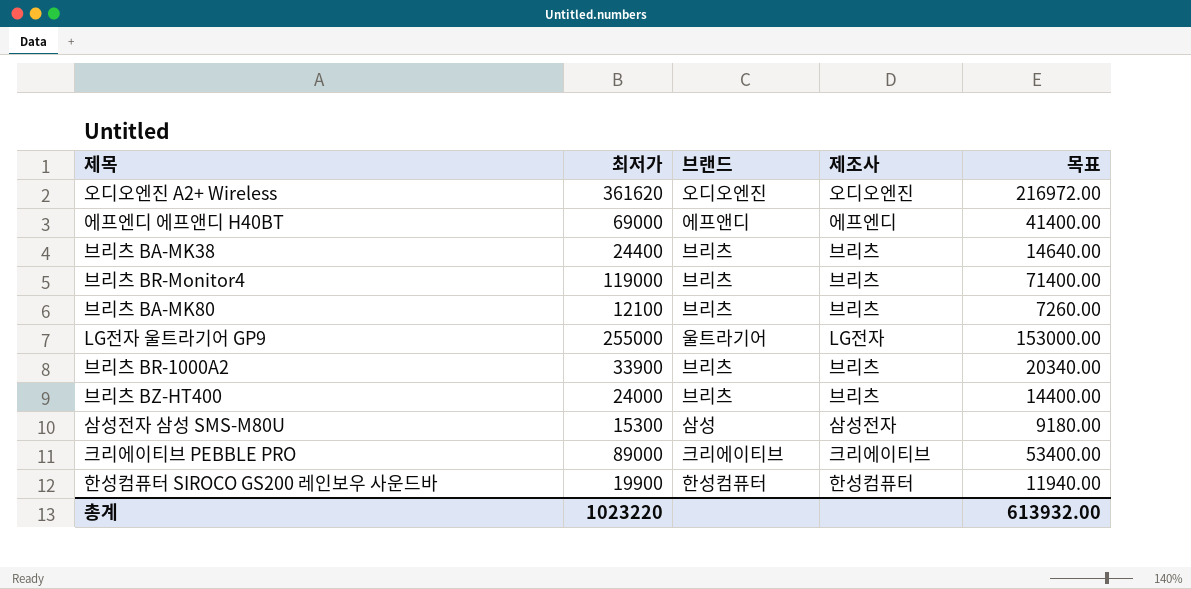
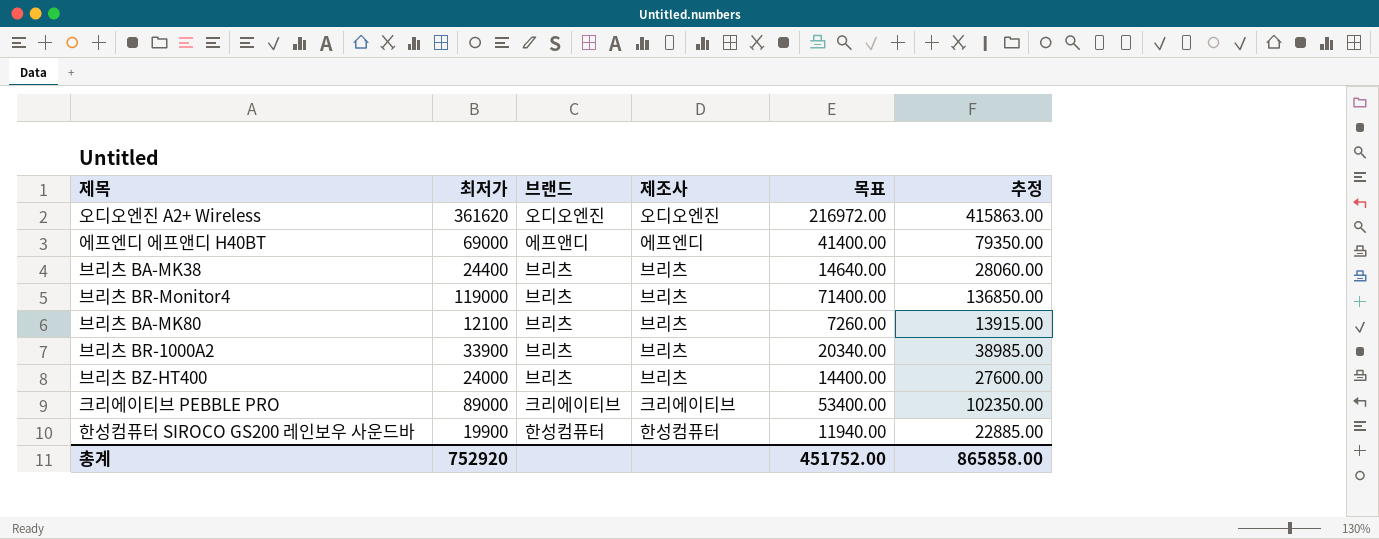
column 추정 | formula: none -> [최저가] * 1.15
row LG전자 울트라기어 GP9: 255000 | 울트라기어 | LG전자 | 153000.00 -> none
row 삼성전자 삼성 SMS-M80U: 15300 | 삼성 | 삼성전자 | 9180.00 -> none
총계 | 최저가: 1023220 -> 752920
총계 | 목표: 613932.00 -> 451752.00

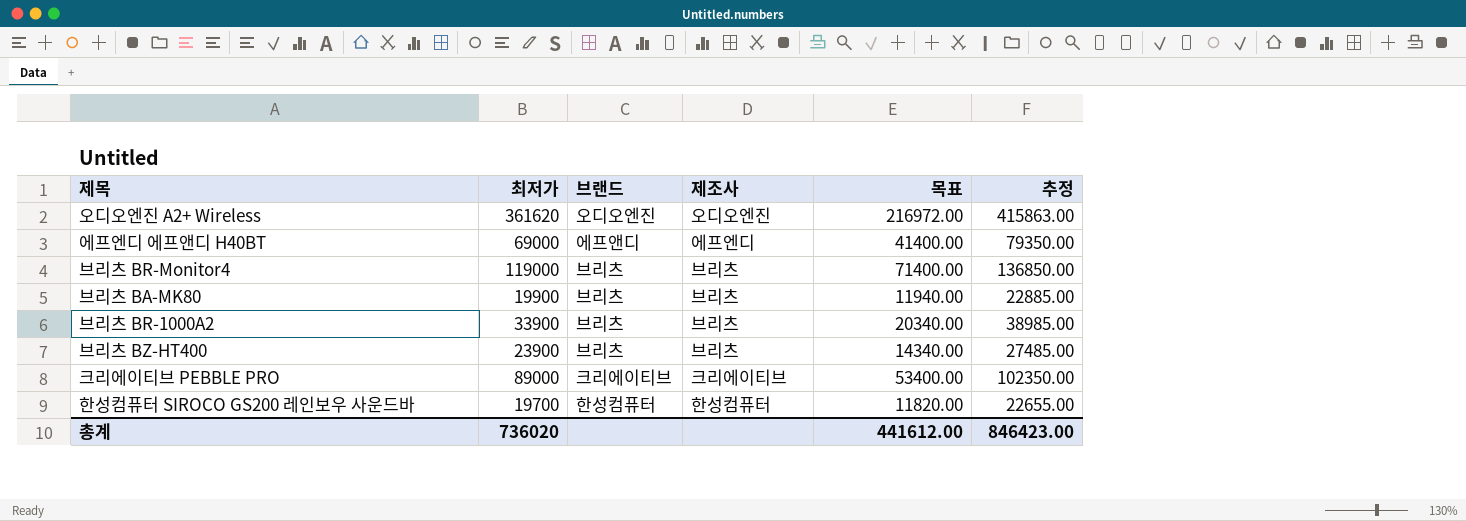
row 브리츠 BA-MK38: 24400 | 브리츠 | 브리츠 | 14640.00 | 28060.00 -> none
브리츠 BA-MK80 | 최저가: 12100 -> 19900
브리츠 BA-MK80 | 목표: 7260.00 -> 11940.00
브리츠 BA-MK80 | 추정: 13915.00 -> 22885.00
브리츠 BZ-HT400 | 최저가: 24000 -> 23900
브리츠 BZ-HT400 | 목표: 14400.00 -> 14340.00
브리츠 BZ-HT400 | 추정: 27600.00 -> 27485.00
한성컴퓨터 SIROCO GS200 레인보우 사운드바 | 최저가: 19900 -> 19700
한성컴퓨터 SIROCO GS200 레인보우 사운드바 | 목표: 11940.00 -> 11820.00
한성컴퓨터 SIROCO GS200 레인보우 사운드바 | 추정: 22885.00 -> 22655.00
총계 | 최저가: 752920 -> 736020
총계 | 목표: 451752.00 -> 441612.00
총계 | 추정: 865858.00 -> 846423.00

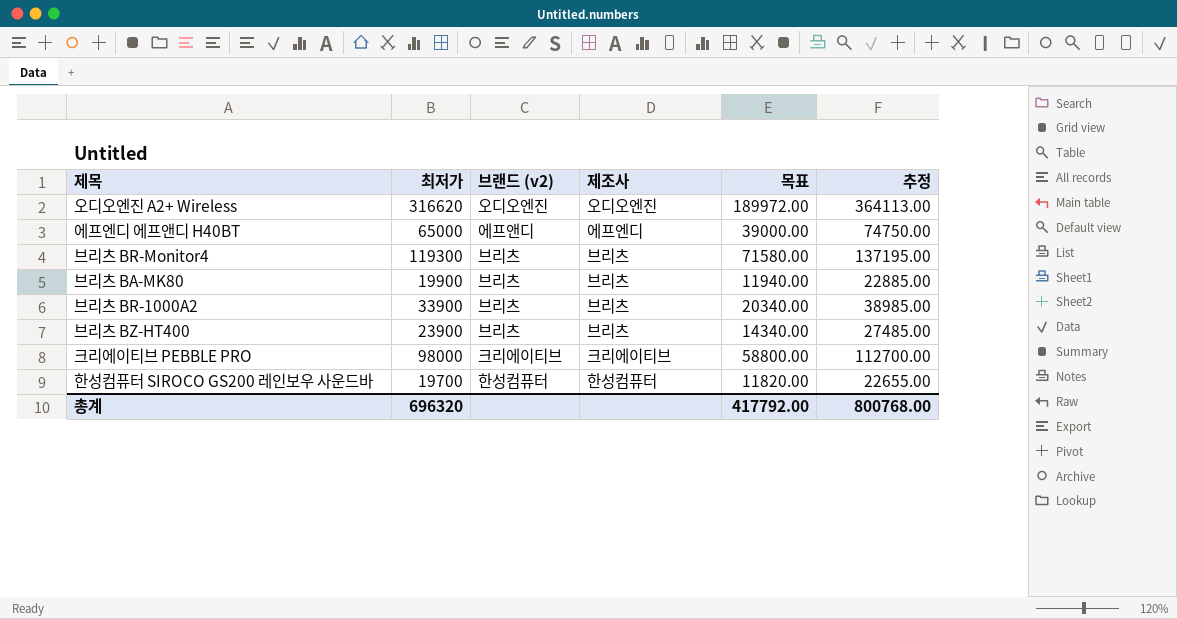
column name: 브랜드 -> 브랜드 (v2)
오디오엔진 A2+ Wireless | 최저가: 361620 -> 316620
오디오엔진 A2+ Wireless | 목표: 216972.00 -> 189972.00
오디오엔진 A2+ Wireless | 추정: 415863.00 -> 364113.00
에프엔디 에프앤디 H40BT | 최저가: 69000 -> 65000
에프엔디 에프앤디 H40BT | 목표: 41400.00 -> 39000.00
에프엔디 에프앤디 H40BT | 추정: 79350.00 -> 74750.00
브리츠 BR-Monitor4 | 최저가: 119000 -> 119300
브리츠 BR-Monitor4 | 목표: 71400.00 -> 71580.00
브리츠 BR-Monitor4 | 추정: 136850.00 -> 137195.00
크리에이티브 PEBBLE PRO | 최저가: 89000 -> 98000
크리에이티브 PEBBLE PRO | 목표: 53400.00 -> 58800.00
크리에이티브 PEBBLE PRO | 추정: 102350.00 -> 112700.00
총계 | 최저가: 736020 -> 696320
총계 | 목표: 441612.00 -> 417792.00
총계 | 추정: 846423.00 -> 800768.00

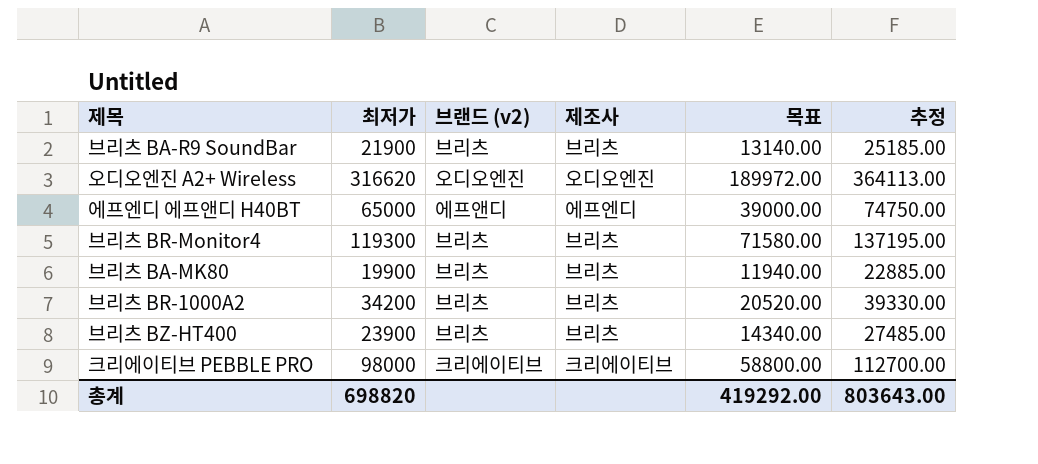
row 한성컴퓨터 SIROCO GS200 레인보우 사운드바: 19700 | 한성컴퓨터 | 한성컴퓨터 | 11820.00 | 22655.00 -> none
row 브리츠 BA-R9 SoundBar: none -> 21900 | 브리츠 | 브리츠 | 13140.00 | 25185.00
브리츠 BR-1000A2 | 최저가: 33900 -> 34200
브리츠 BR-1000A2 | 목표: 20340.00 -> 20520.00
브리츠 BR-1000A2 | 추정: 38985.00 -> 39330.00
총계 | 최저가: 696320 -> 698820
총계 | 목표: 417792.00 -> 419292.00
총계 | 추정: 800768.00 -> 803643.00

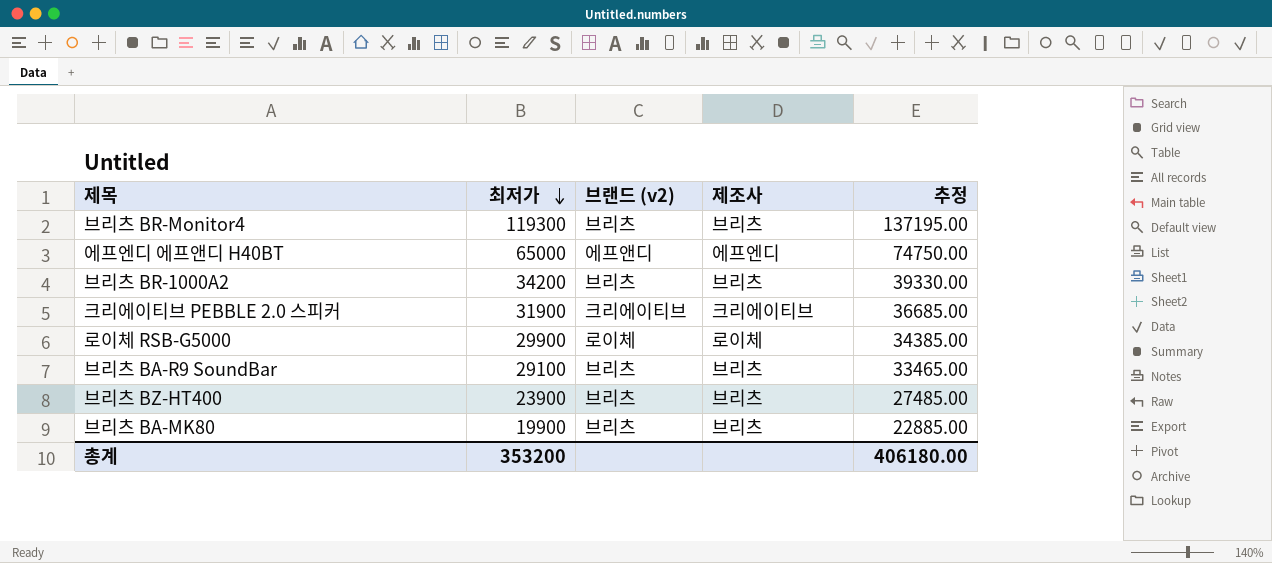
row order: none -> 최저가 descending
column 목표 | formula: [최저가] * 0.6 -> none
row 오디오엔진 A2+ Wireless: 316620 | 오디오엔진 | 오디오엔진 | 189972.00 | 364113.00 -> none
row 크리에이티브 PEBBLE PRO: 98000 | 크리에이티브 | 크리에이티브 | 58800.00 | 112700.00 -> none
row 크리에이티브 PEBBLE 2.0 스피커: none -> 31900 | 크리에이티브 | 크리에이티브 | 36685.00
row 로이체 RSB-G5000: none -> 29900 | 로이체 | 로이체 | 34385.00
브리츠 BA-R9 SoundBar | 최저가: 21900 -> 29100
브리츠 BA-R9 SoundBar | 추정: 25185.00 -> 33465.00
총계 | 최저가: 698820 -> 353200
총계 | 추정: 803643.00 -> 406180.00

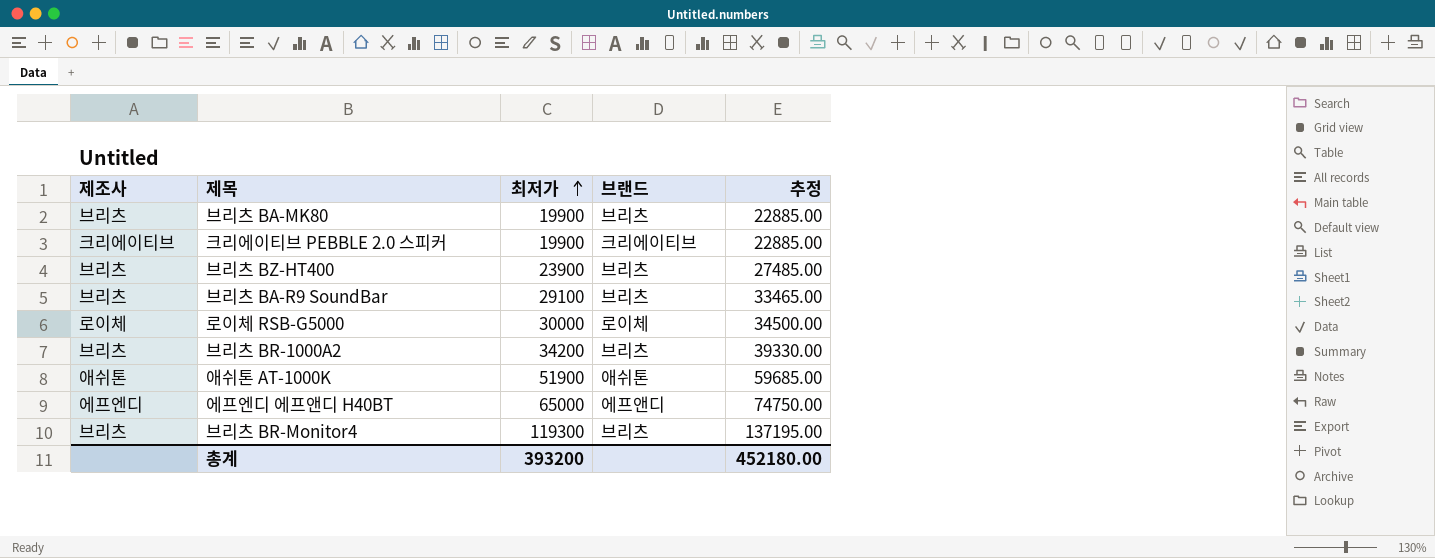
row order: 최저가 descending -> 최저가 ascending
column 제조사 | position: 4 -> 1
column name: 브랜드 (v2) -> 브랜드
크리에이티브 PEBBLE 2.0 스피커 | 최저가: 31900 -> 19900
크리에이티브 PEBBLE 2.0 스피커 | 추정: 36685.00 -> 22885.00
로이체 RSB-G5000 | 최저가: 29900 -> 30000
로이체 RSB-G5000 | 추정: 34385.00 -> 34500.00
row 애쉬톤 AT-1000K: none -> 애쉬톤 | 51900 | 애쉬톤 | 59685.00
총계 | 최저가: 353200 -> 393200
총계 | 추정: 406180.00 -> 452180.00

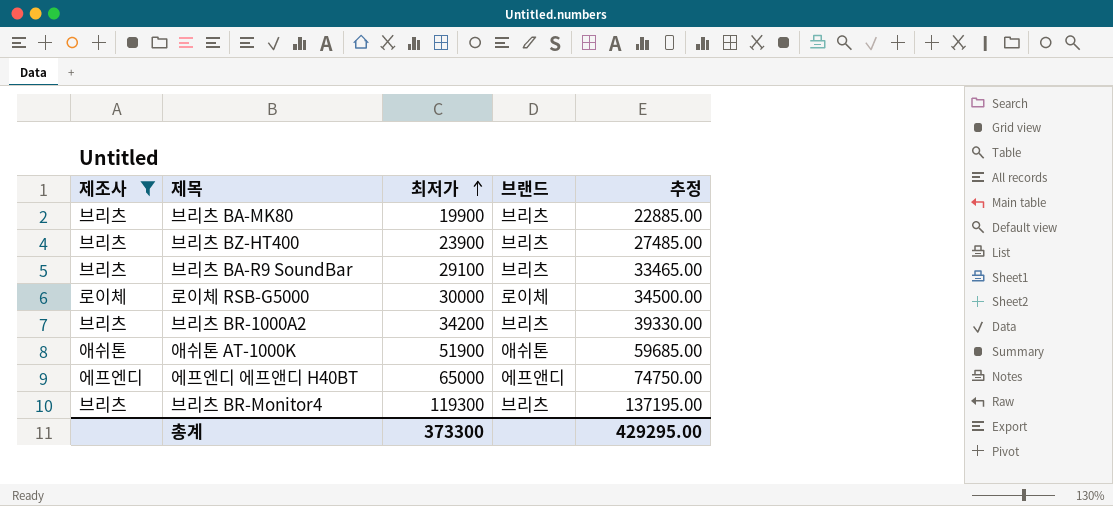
filter: none -> 제조사 != 크리에이티브
총계 | 최저가: 393200 -> 373300
총계 | 추정: 452180.00 -> 429295.00

